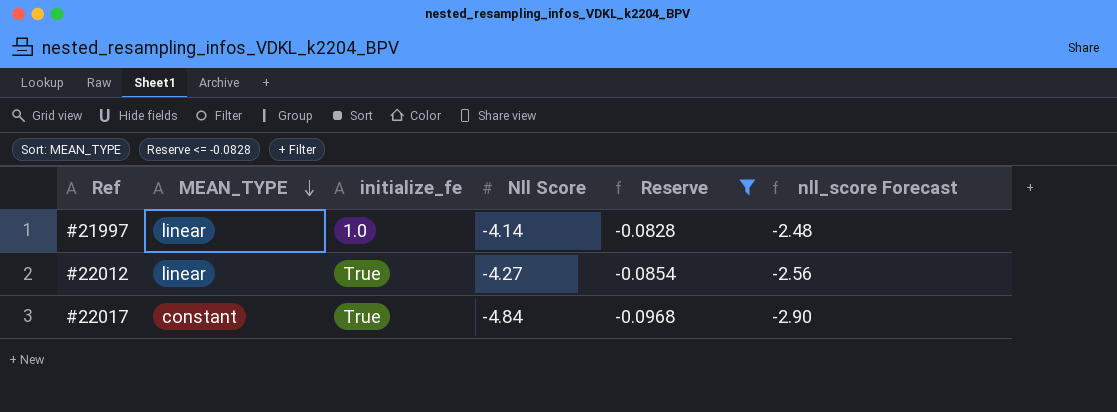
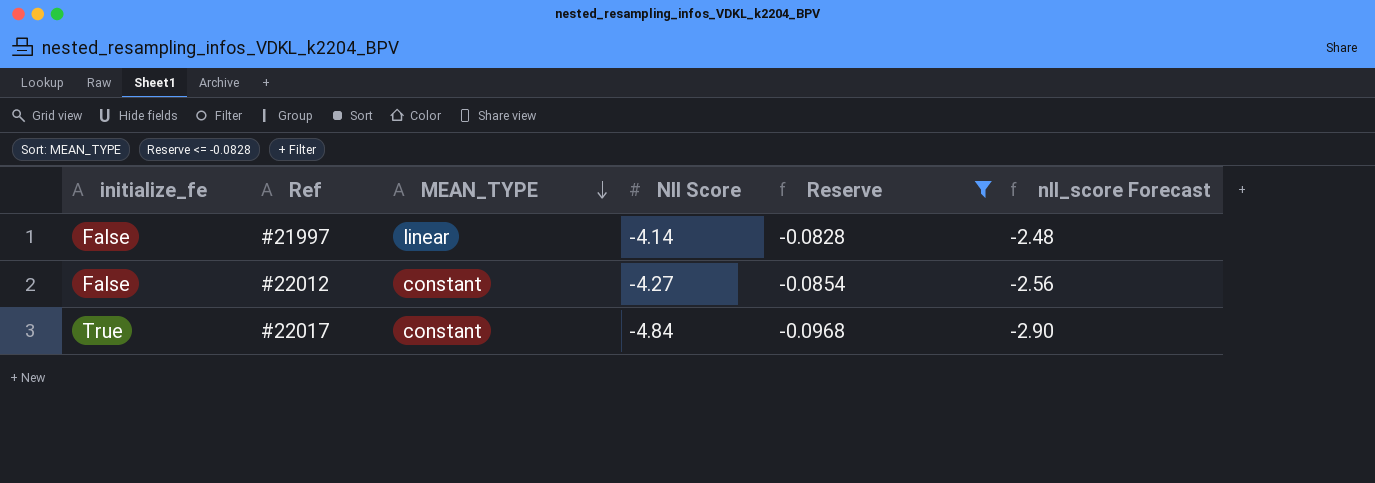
column initialize_fe | position: 3 -> 1
#21997 | initialize_fe: 1.0 -> False
#22012 | initialize_fe: True -> False
#22012 | MEAN_TYPE: linear -> constant

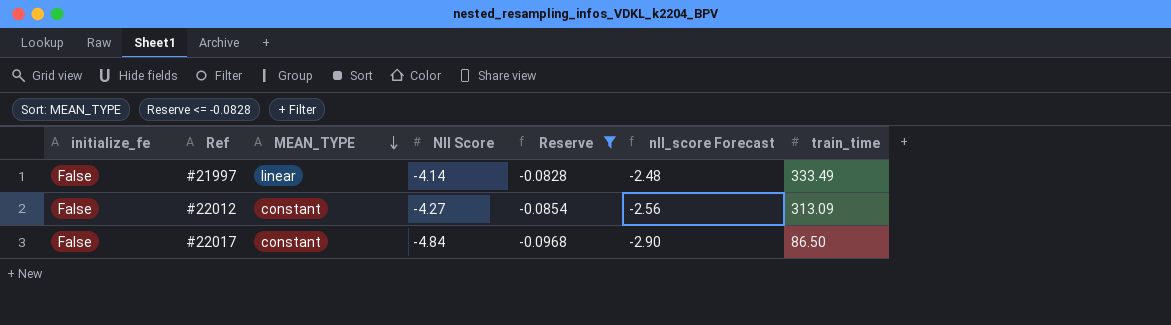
column train_time | position: none -> 7
#22017 | initialize_fe: True -> False

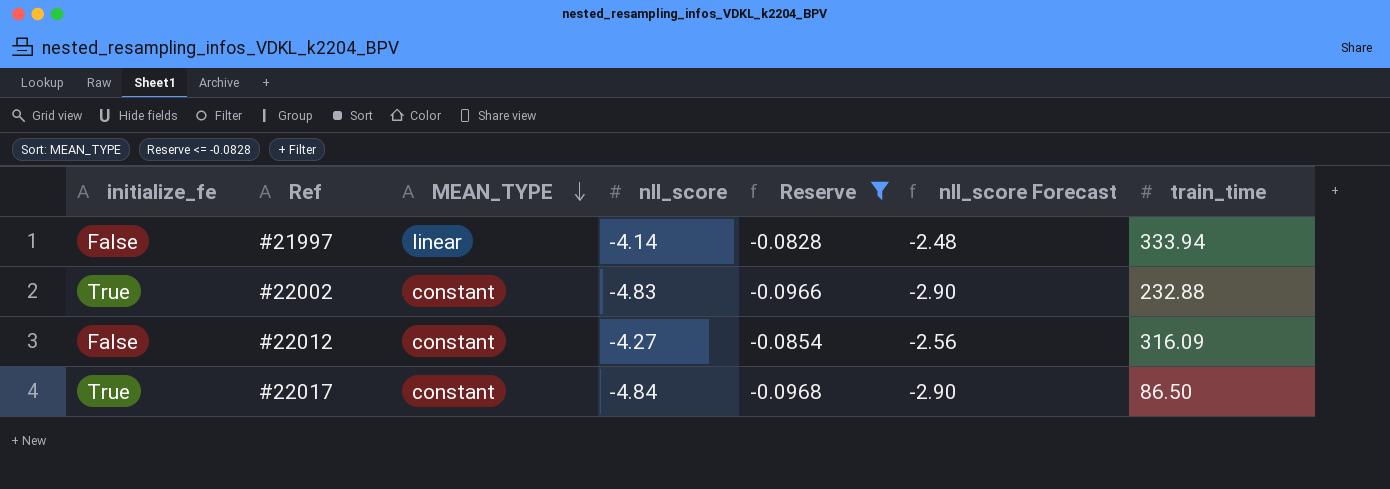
column name: Nll Score -> nll_score
#21997 | train_time: 333.49 -> 333.94
row #22002: none -> True | constant | -4.83 | -0.0966 | -2.90 | 232.88
#22012 | train_time: 313.09 -> 316.09
#22017 | initialize_fe: False -> True

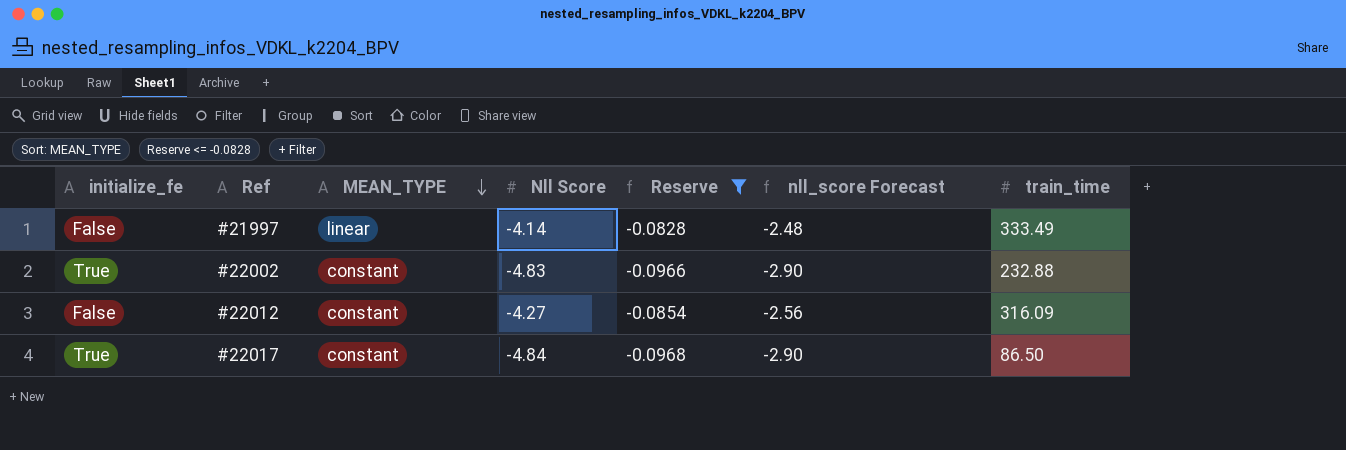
column name: nll_score -> Nll Score
#21997 | train_time: 333.94 -> 333.49

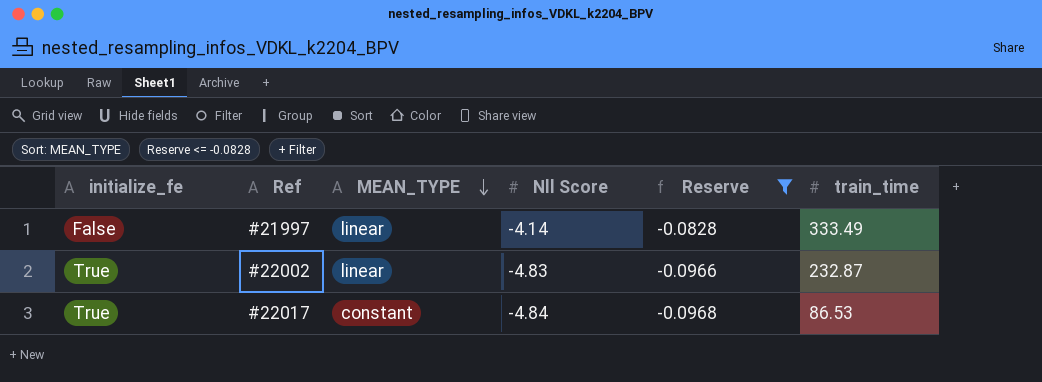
column nll_score Forecast | formula: [Nll Score] * 0.6 -> none
row #22012: False | constant | -4.27 | -0.0854 | -2.56 | 316.09 -> none
#22002 | MEAN_TYPE: constant -> linear
#22002 | train_time: 232.88 -> 232.87
#22017 | train_time: 86.50 -> 86.53

